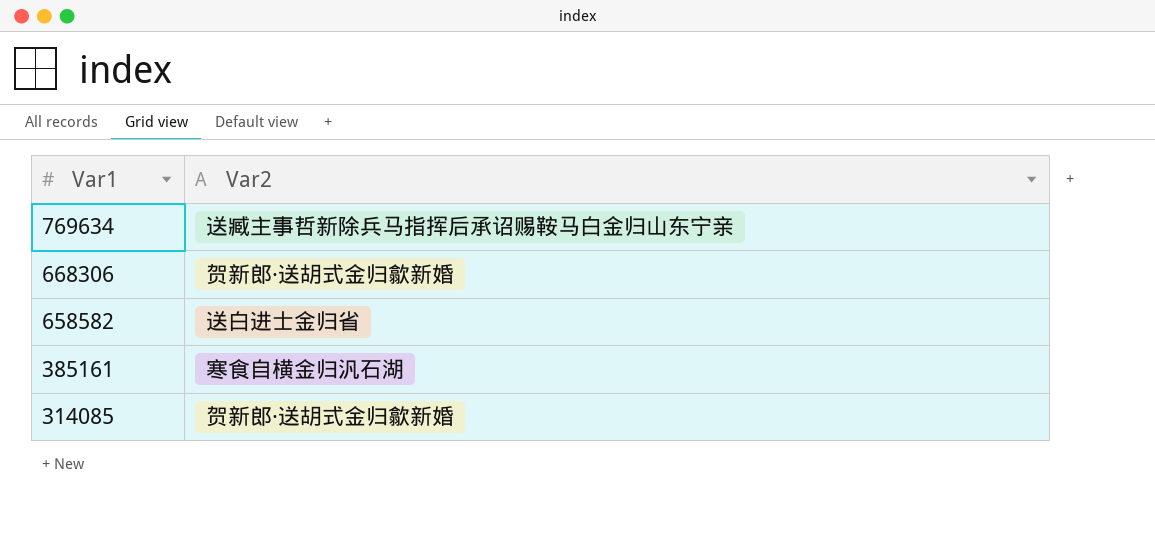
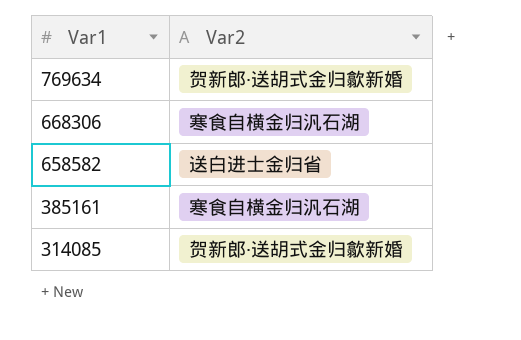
769634 | Var2: 送臧主事哲新除兵马指挥后承诏赐鞍马白金归山东宁亲 -> 贺新郎·送胡式金归歙新婚
668306 | Var2: 贺新郎·送胡式金归歙新婚 -> 寒食自横金归汎石湖

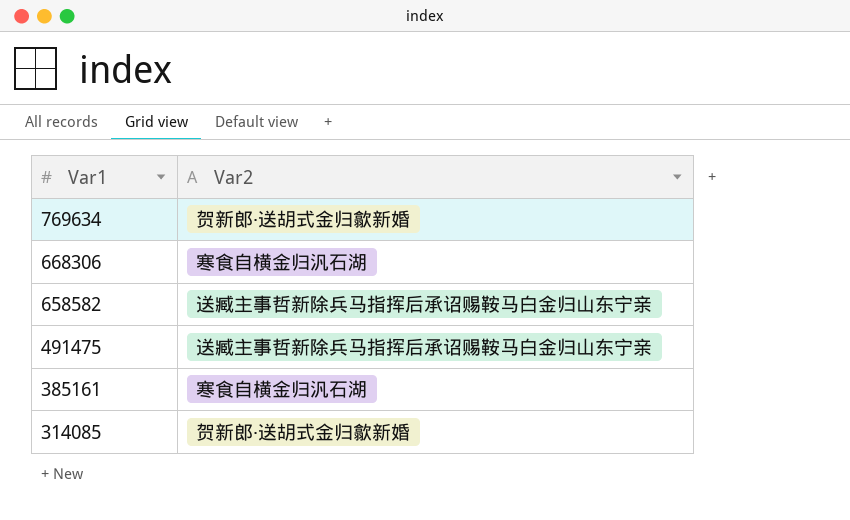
658582 | Var2: 送白进士金归省 -> 送臧主事哲新除兵马指挥后承诏赐鞍马白金归山东宁亲
row 491475: none -> 送臧主事哲新除兵马指挥后承诏赐鞍马白金归山东宁亲

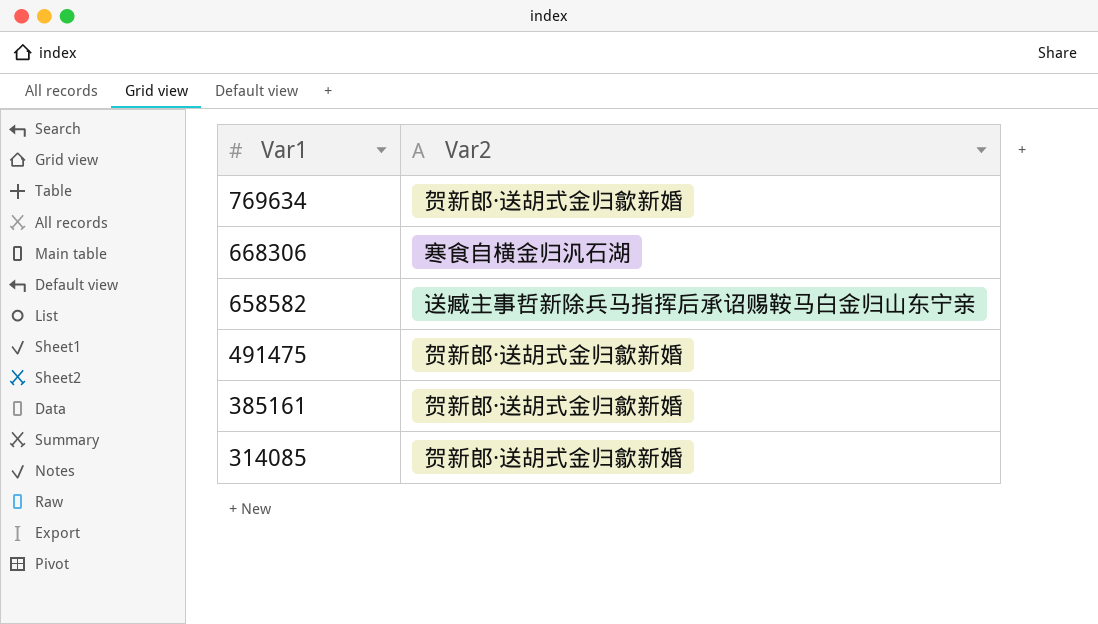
491475 | Var2: 送臧主事哲新除兵马指挥后承诏赐鞍马白金归山东宁亲 -> 贺新郎·送胡式金归歙新婚
385161 | Var2: 寒食自横金归汎石湖 -> 贺新郎·送胡式金归歙新婚

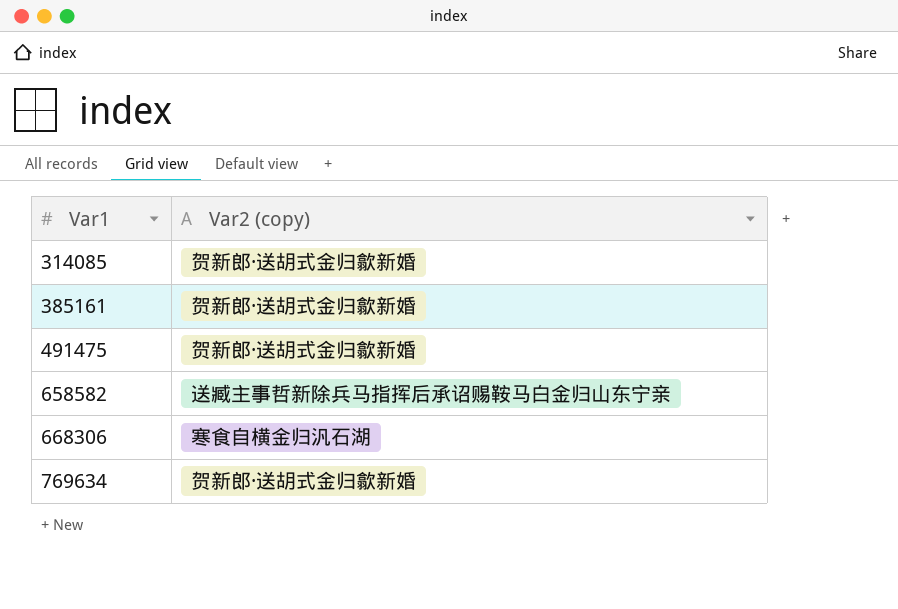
row order: Var1 descending -> Var1 ascending
column name: Var2 -> Var2 (copy)

